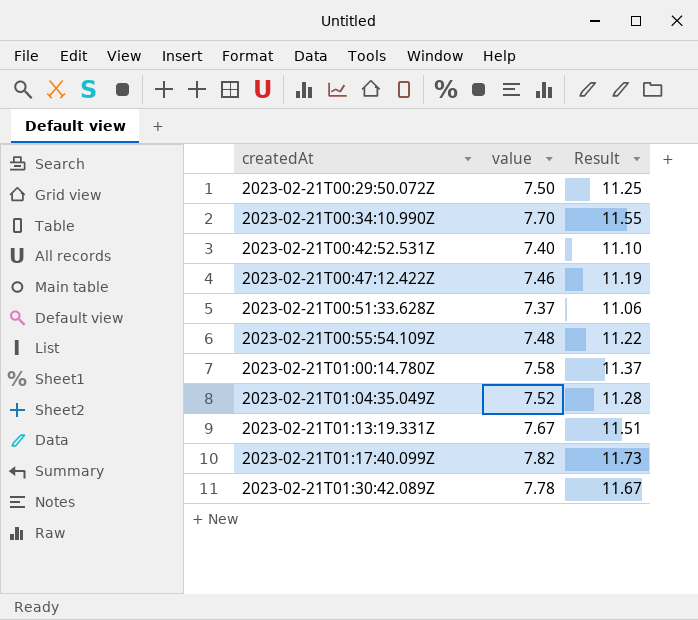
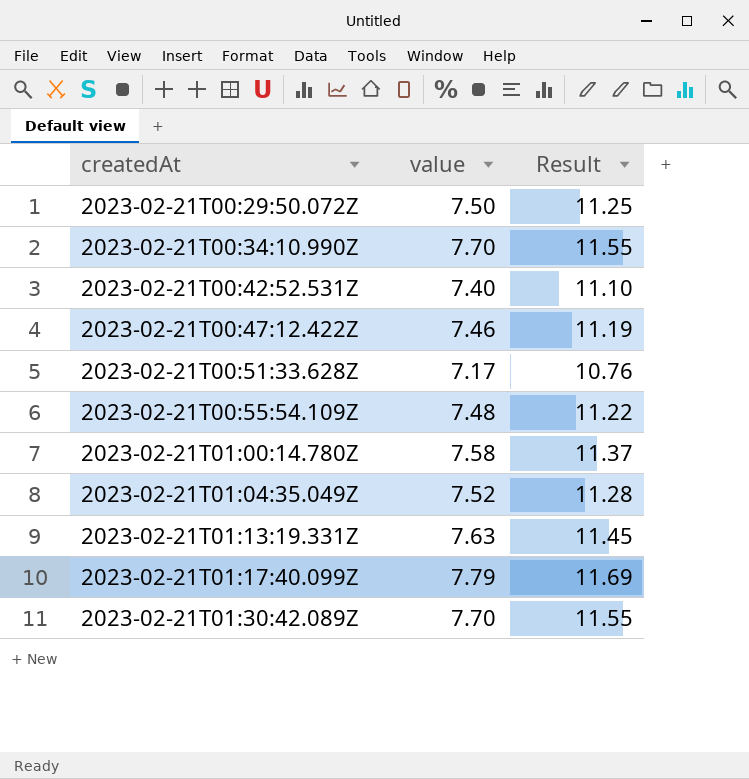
2023-02-21T00:51:33.628Z | value: 7.37 -> 7.17
2023-02-21T00:51:33.628Z | Result: 11.06 -> 10.76
2023-02-21T01:13:19.331Z | value: 7.67 -> 7.63
2023-02-21T01:13:19.331Z | Result: 11.51 -> 11.45
2023-02-21T01:17:40.099Z | value: 7.82 -> 7.79
2023-02-21T01:17:40.099Z | Result: 11.73 -> 11.69
2023-02-21T01:30:42.089Z | value: 7.78 -> 7.70
2023-02-21T01:30:42.089Z | Result: 11.67 -> 11.55

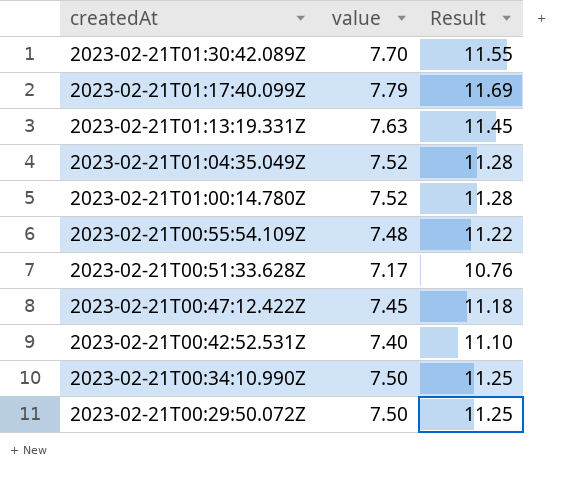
row order: createdAt ascending -> createdAt descending
2023-02-21T01:00:14.780Z | value: 7.58 -> 7.52
2023-02-21T01:00:14.780Z | Result: 11.37 -> 11.28
2023-02-21T00:47:12.422Z | value: 7.46 -> 7.45
2023-02-21T00:47:12.422Z | Result: 11.19 -> 11.18
2023-02-21T00:34:10.990Z | value: 7.70 -> 7.50
2023-02-21T00:34:10.990Z | Result: 11.55 -> 11.25

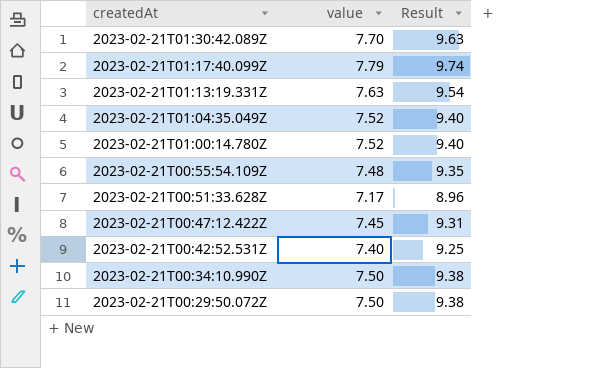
column Result | formula: [value] * 1.5 -> [value] * 1.25

